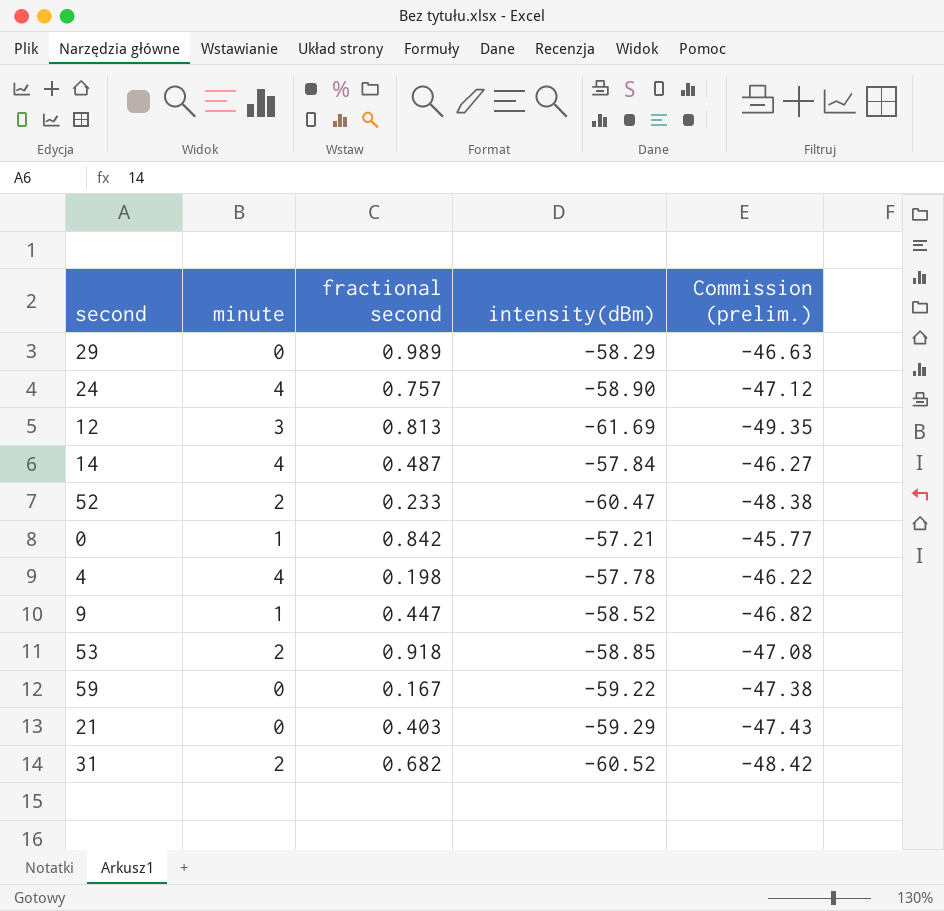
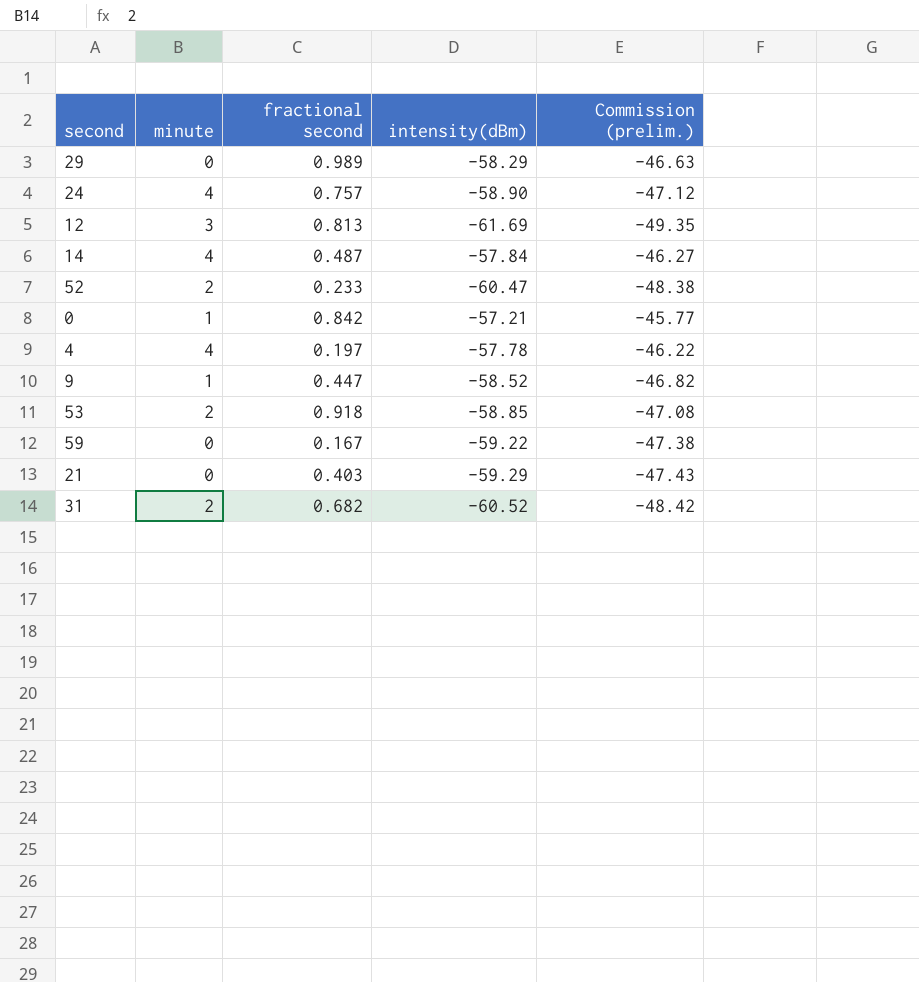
4 | fractional second: 0.198 -> 0.197

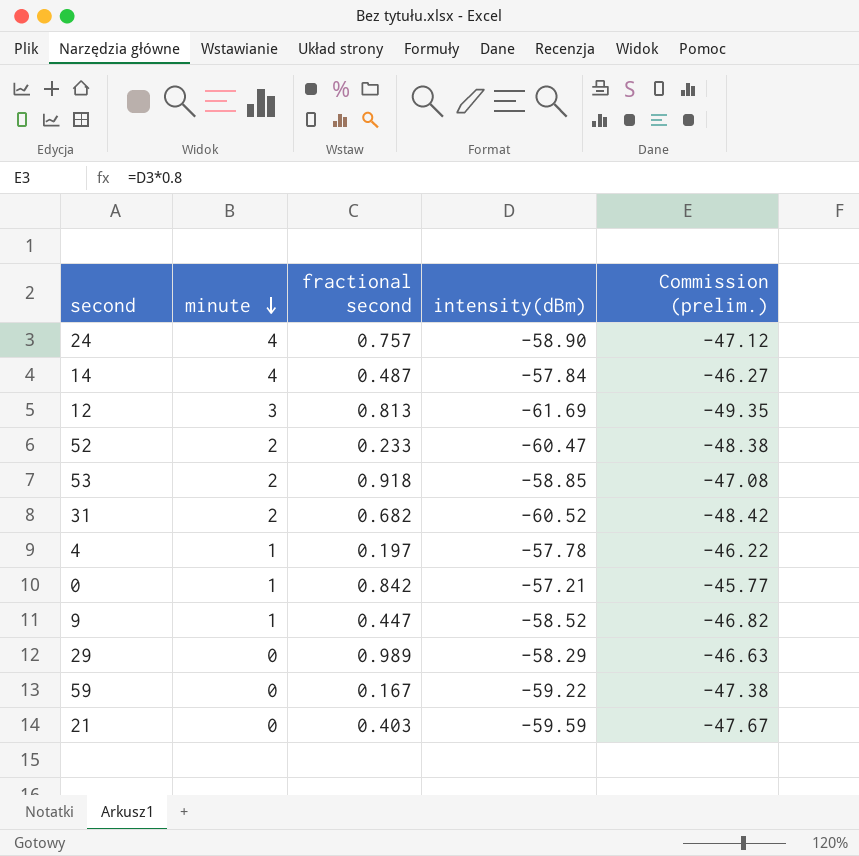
row order: none -> minute descending
4 | minute: 4 -> 1
21 | intensity(dBm): -59.29 -> -59.59
21 | Commission (prelim.): -47.43 -> -47.67

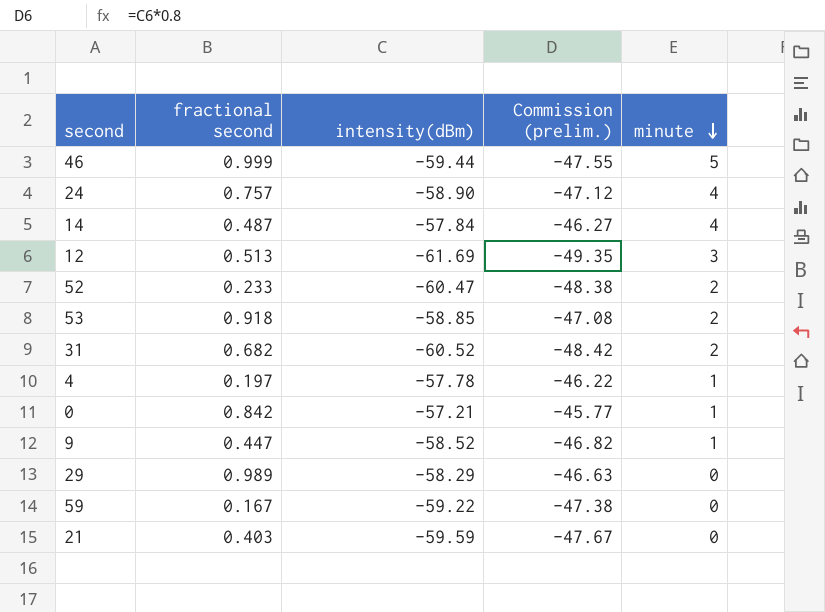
column minute | position: 2 -> 5
row 46: none -> 0.999 | -59.44 | -47.55 | 5
12 | fractional second: 0.813 -> 0.513

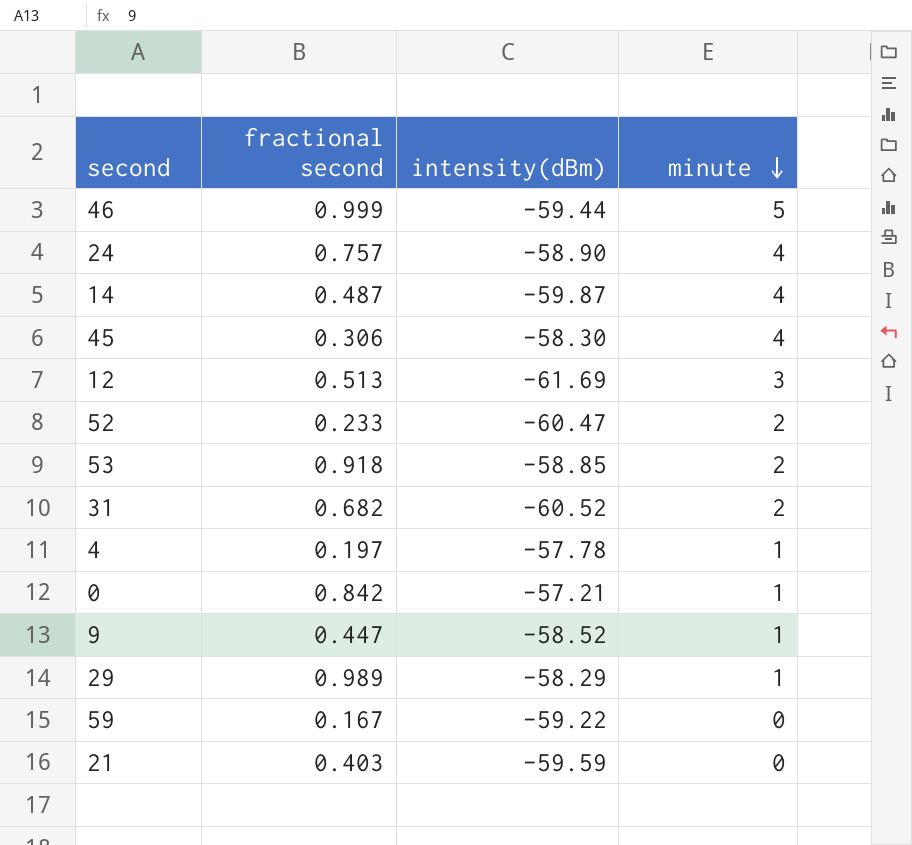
column Commission (prelim.) | formula: [intensity(dBm)] * 0.8 -> none
14 | intensity(dBm): -57.84 -> -59.87
row 45: none -> 0.306 | -58.30 | 4
29 | minute: 0 -> 1

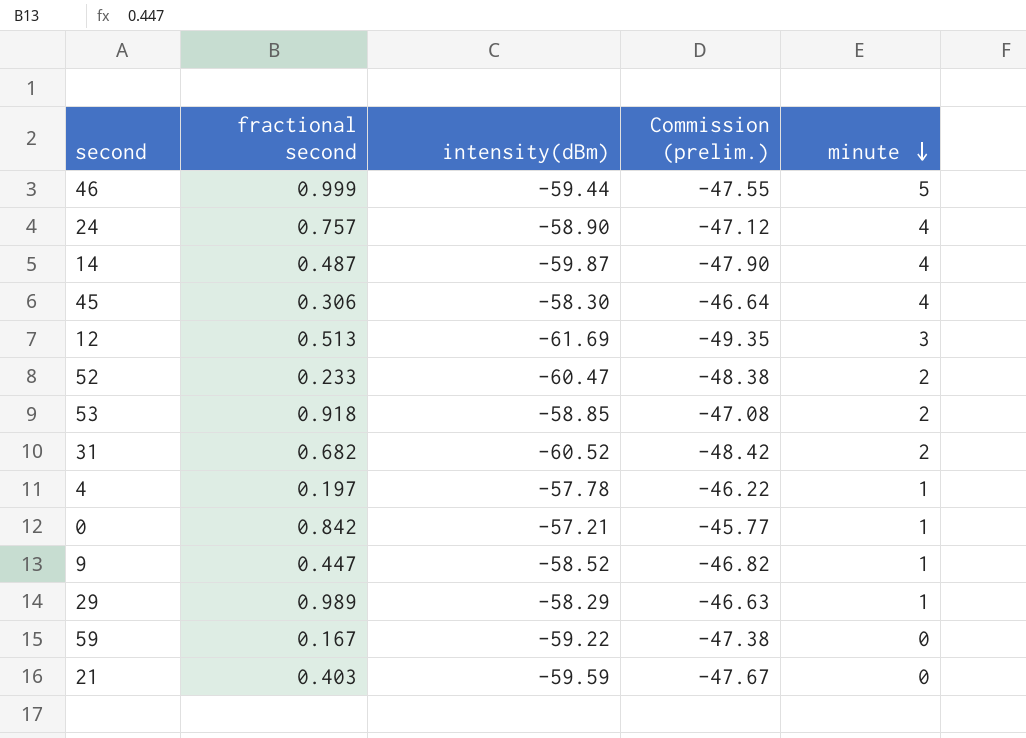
column Commission (prelim.) | formula: none -> [intensity(dBm)] * 0.8

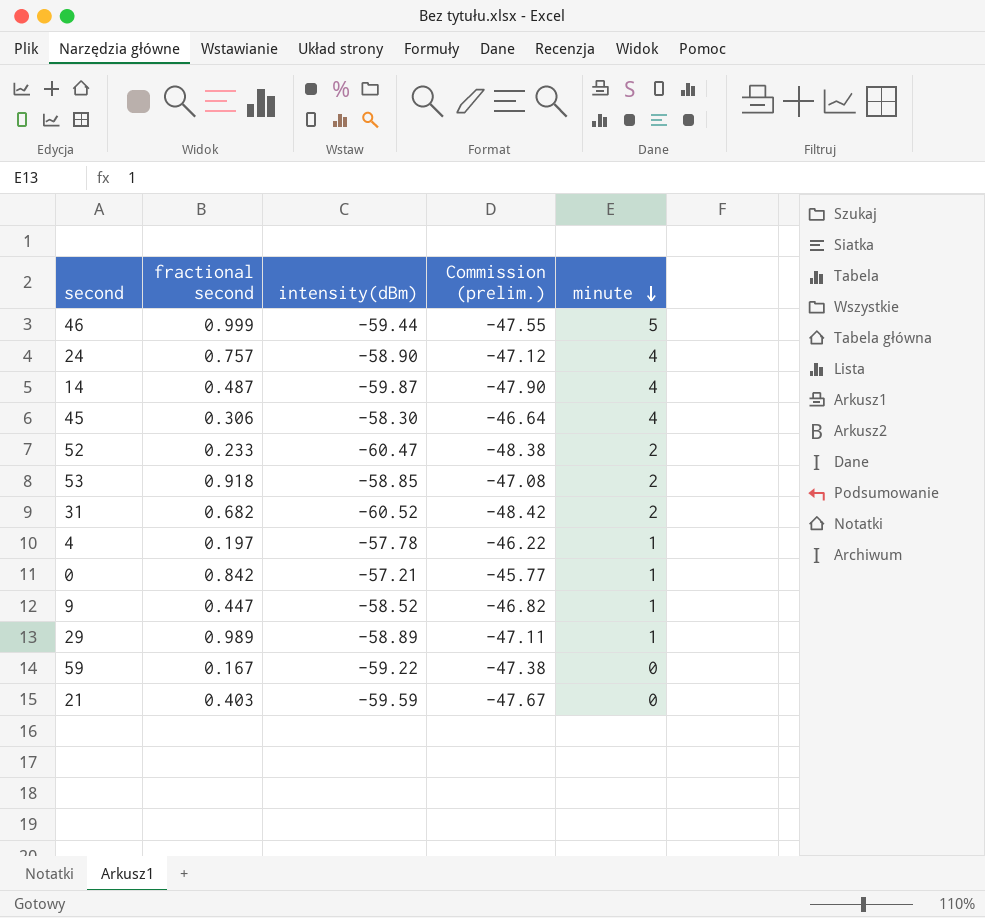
row 12: 0.513 | -61.69 | -49.35 | 3 -> none
29 | intensity(dBm): -58.29 -> -58.89
29 | Commission (prelim.): -46.63 -> -47.11

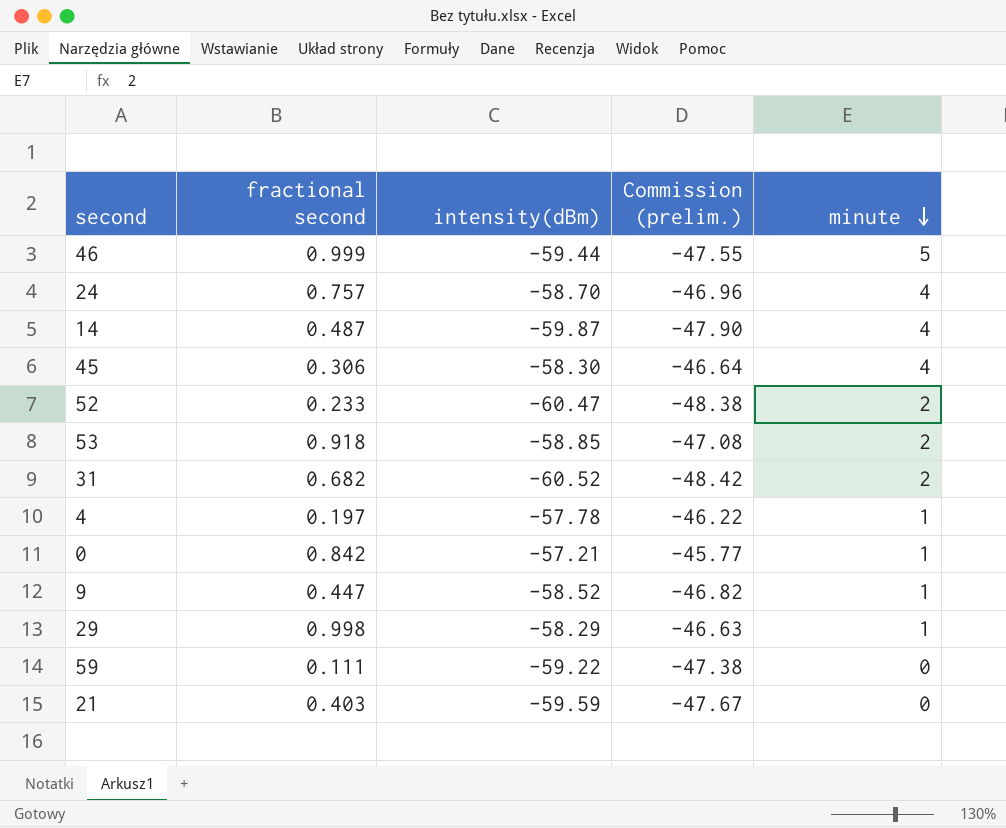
24 | intensity(dBm): -58.90 -> -58.70
24 | Commission (prelim.): -47.12 -> -46.96
29 | fractional second: 0.989 -> 0.998
29 | intensity(dBm): -58.89 -> -58.29
29 | Commission (prelim.): -47.11 -> -46.63
59 | fractional second: 0.167 -> 0.111

